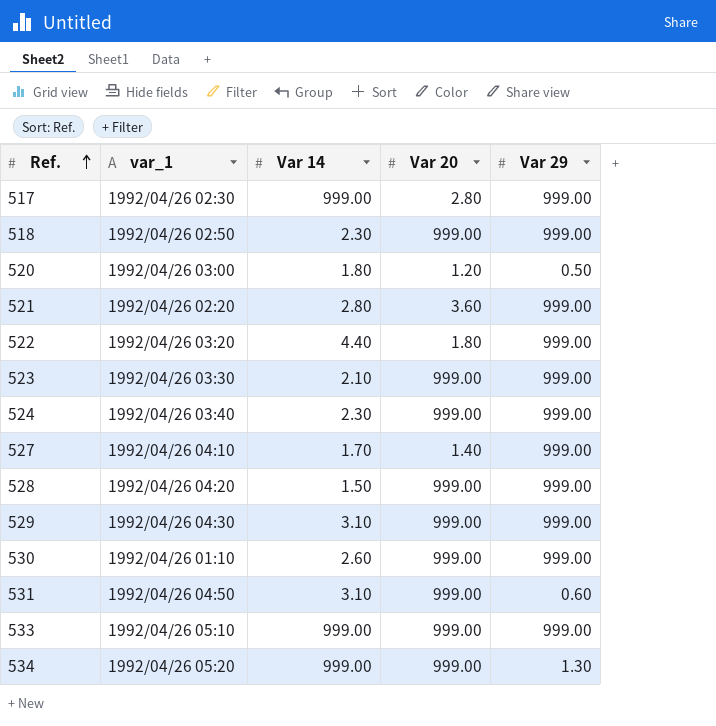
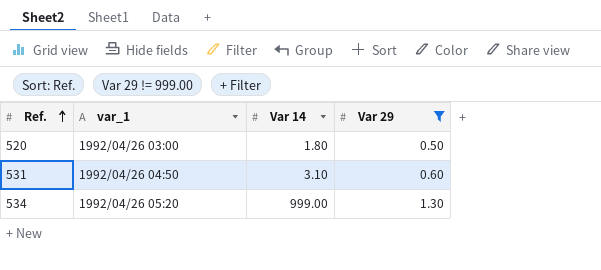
filter: none -> Var 29 != 999.00
column Var 20 | position: 4 -> none

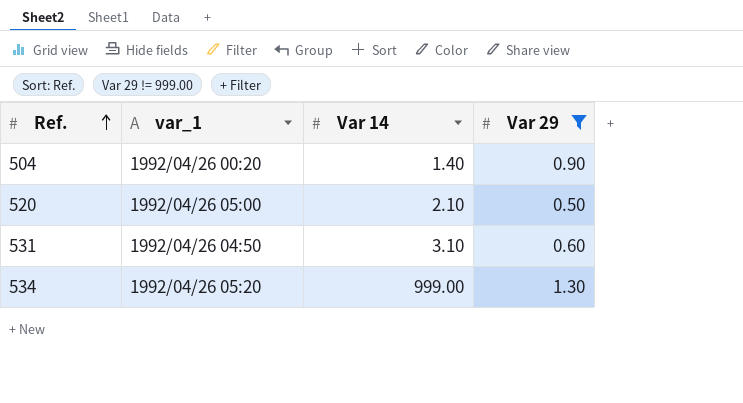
row 504: none -> 1992/04/26 00:20 | 1.40 | 0.90
520 | var_1: 1992/04/26 03:00 -> 1992/04/26 05:00
520 | Var 14: 1.80 -> 2.10

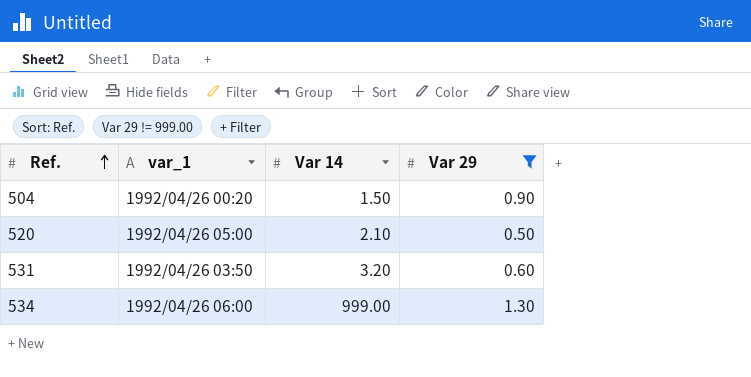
504 | Var 14: 1.40 -> 1.50
531 | var_1: 1992/04/26 04:50 -> 1992/04/26 03:50
531 | Var 14: 3.10 -> 3.20
534 | var_1: 1992/04/26 05:20 -> 1992/04/26 06:00

